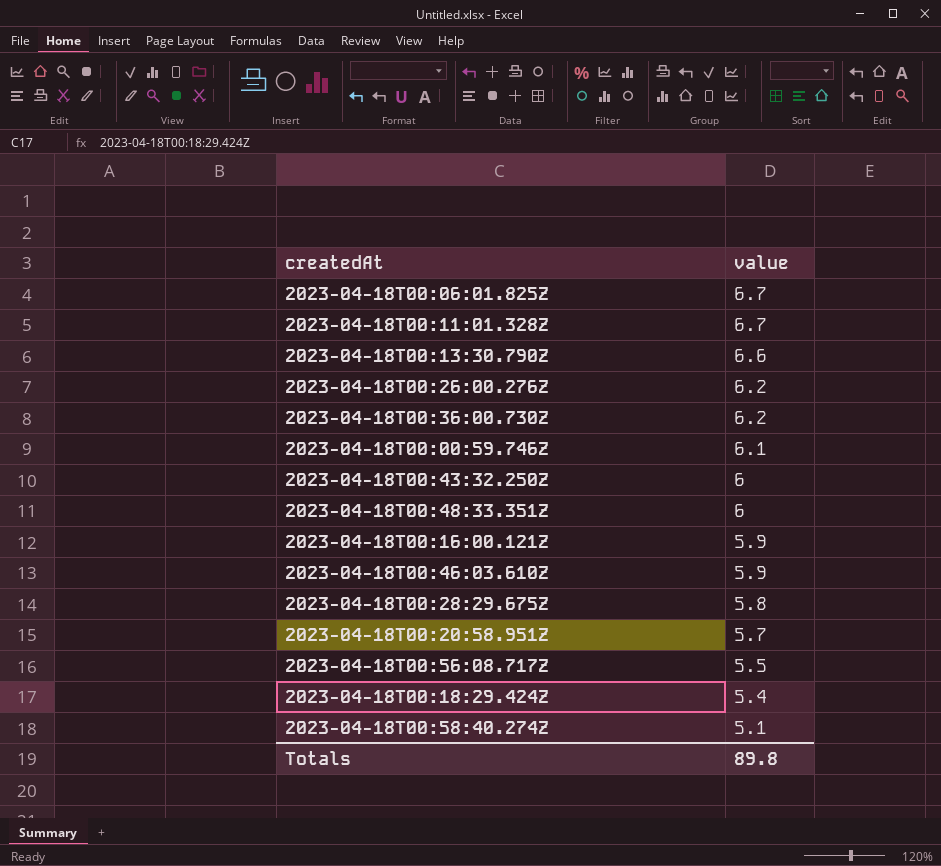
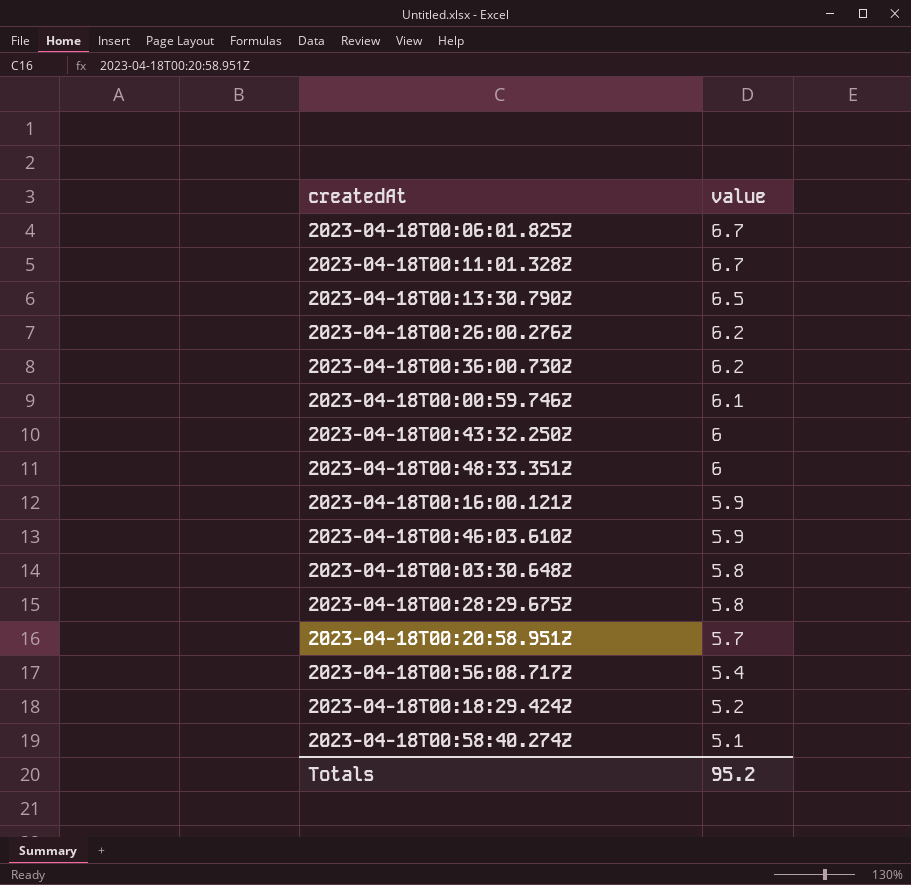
2023-04-18T00:13:30.790Z | value: 6.6 -> 6.5
row 2023-04-18T00:03:30.648Z: none -> 5.8
2023-04-18T00:56:08.717Z | value: 5.5 -> 5.4
2023-04-18T00:18:29.424Z | value: 5.4 -> 5.2
Totals | value: 89.8 -> 95.2

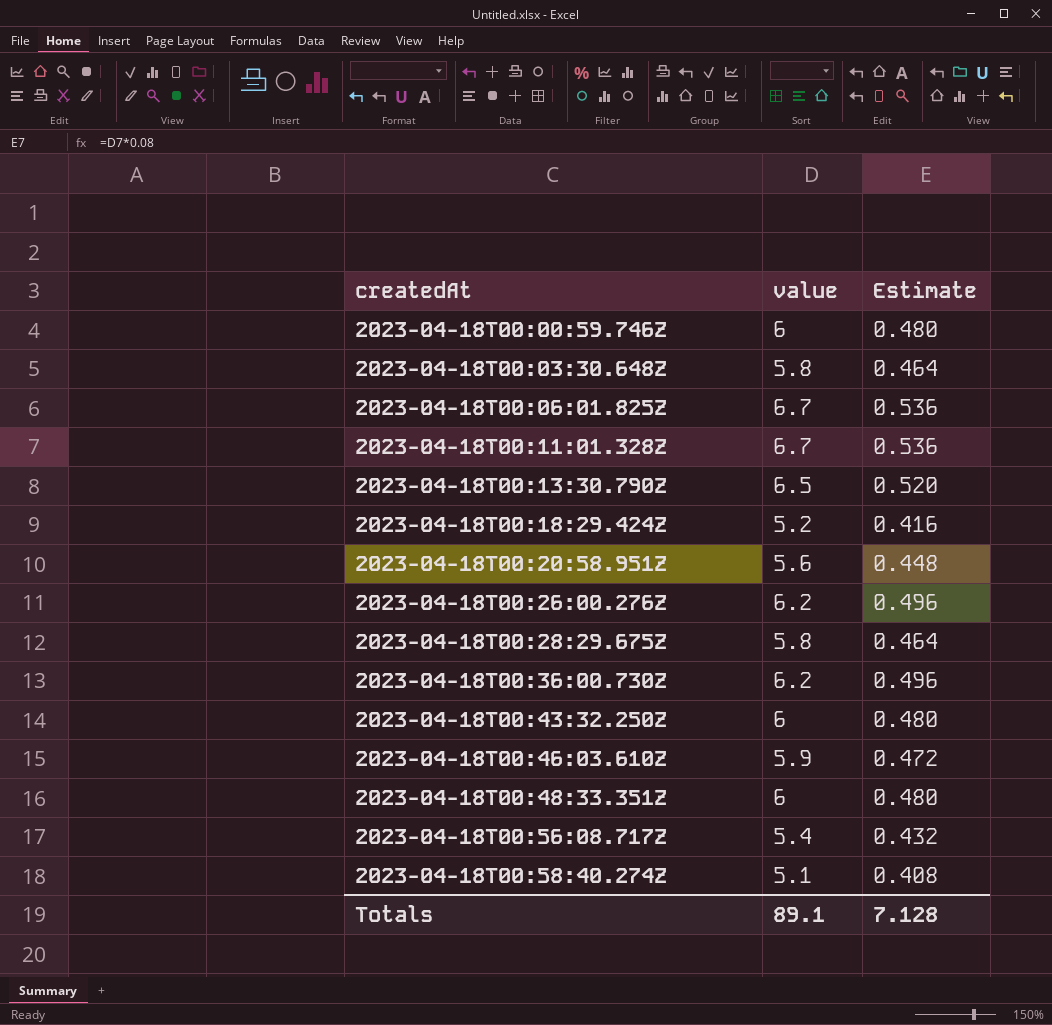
row order: value descending -> createdAt ascending
column Estimate | formula: none -> [value] * 0.08
row 2023-04-18T00:16:00.121Z: 5.9 -> none
2023-04-18T00:00:59.746Z | value: 6.1 -> 6
2023-04-18T00:20:58.951Z | value: 5.7 -> 5.6
Totals | value: 95.2 -> 89.1

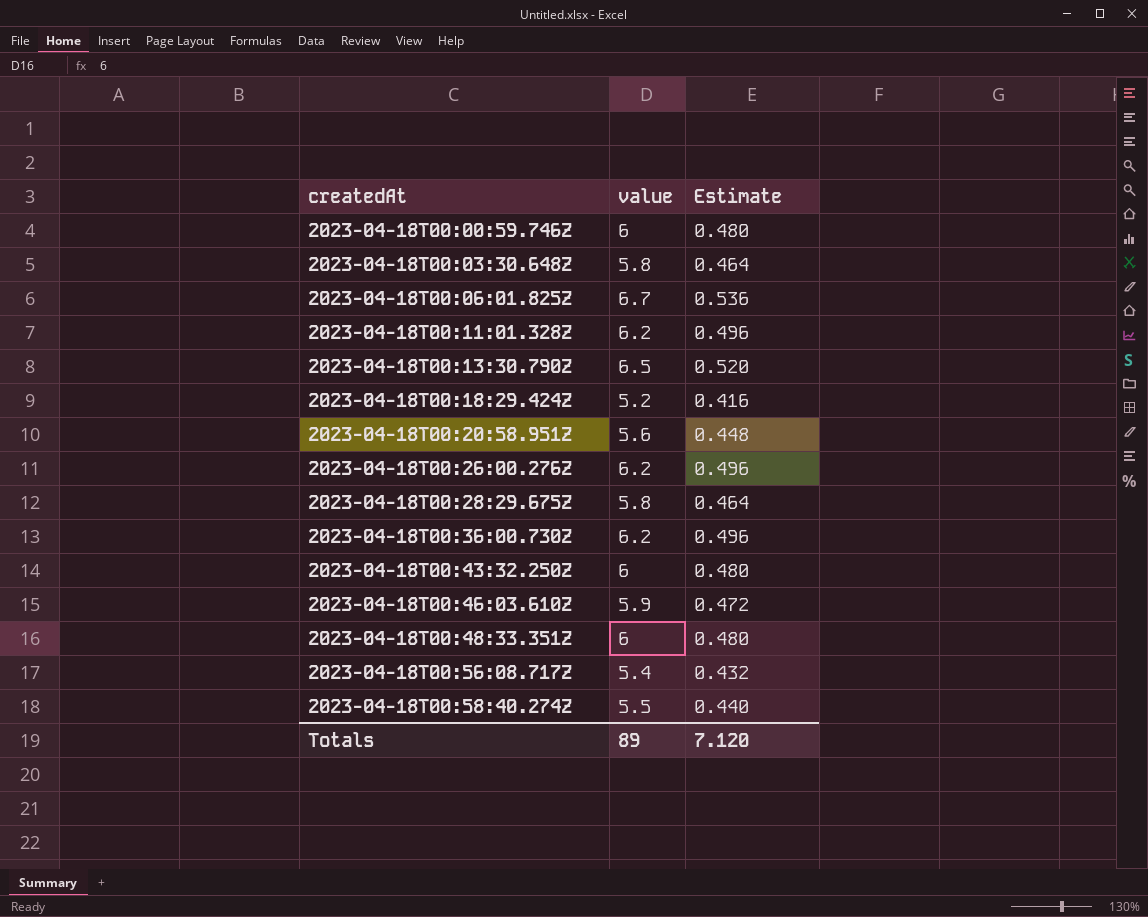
2023-04-18T00:11:01.328Z | value: 6.7 -> 6.2
2023-04-18T00:11:01.328Z | Estimate: 0.536 -> 0.496
2023-04-18T00:58:40.274Z | value: 5.1 -> 5.5
2023-04-18T00:58:40.274Z | Estimate: 0.408 -> 0.440
Totals | value: 89.1 -> 89
Totals | Estimate: 7.128 -> 7.120

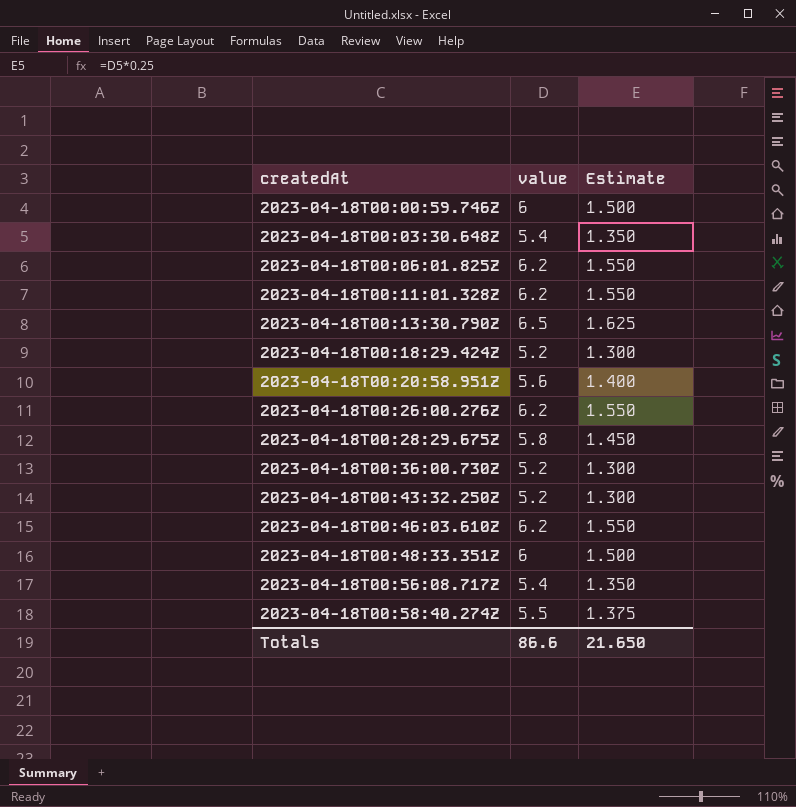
column Estimate | formula: [value] * 0.08 -> [value] * 0.25
2023-04-18T00:03:30.648Z | value: 5.8 -> 5.4
2023-04-18T00:06:01.825Z | value: 6.7 -> 6.2
2023-04-18T00:36:00.730Z | value: 6.2 -> 5.2
2023-04-18T00:43:32.250Z | value: 6 -> 5.2
2023-04-18T00:46:03.610Z | value: 5.9 -> 6.2
Totals | value: 89 -> 86.6
Totals | Estimate: 7.120 -> 21.650

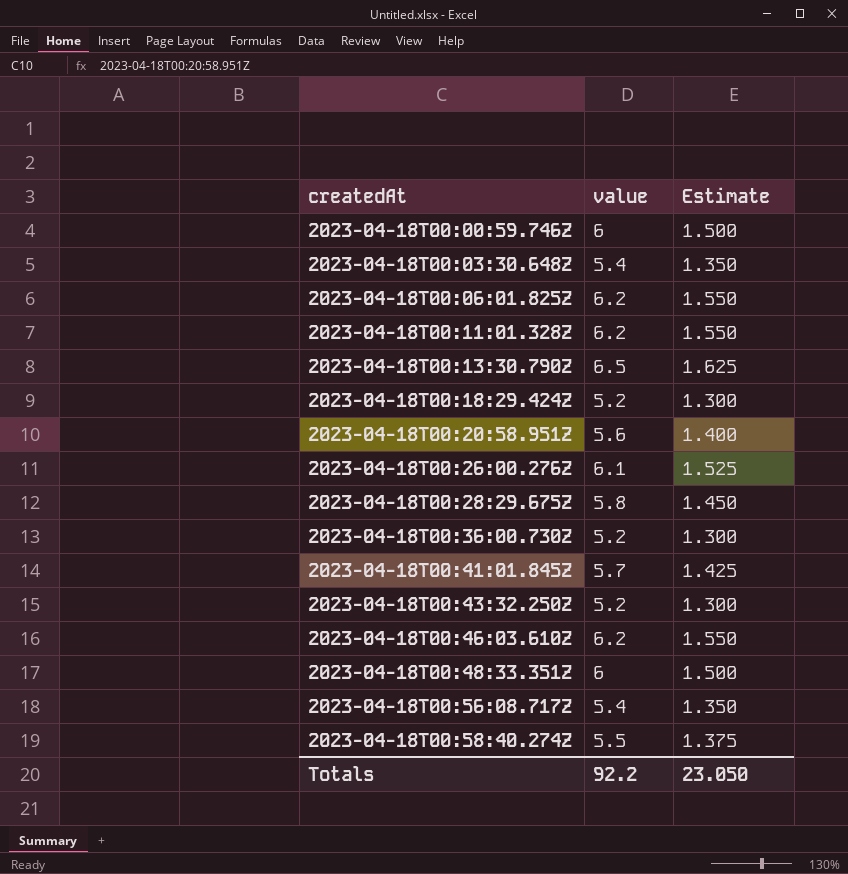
2023-04-18T00:26:00.276Z | value: 6.2 -> 6.1
2023-04-18T00:26:00.276Z | Estimate: 1.550 -> 1.525
row 2023-04-18T00:41:01.845Z: none -> 5.7 | 1.425
Totals | value: 86.6 -> 92.2
Totals | Estimate: 21.650 -> 23.050

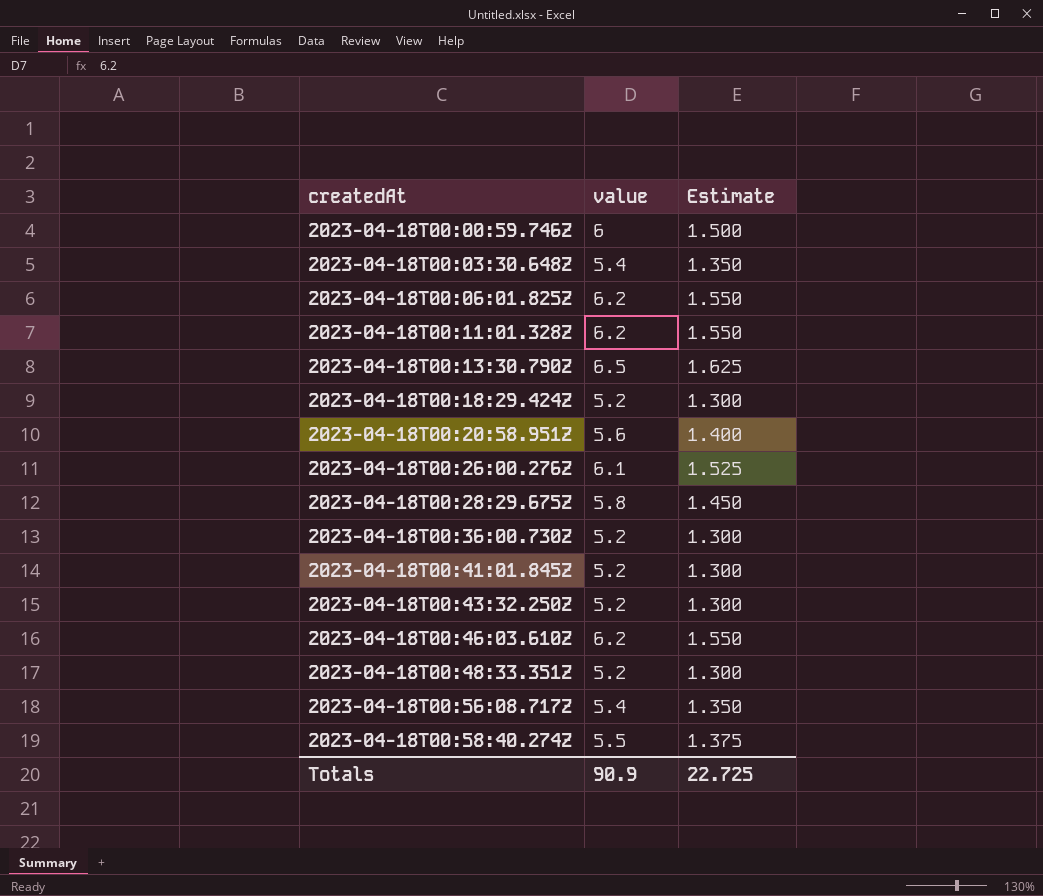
2023-04-18T00:41:01.845Z | value: 5.7 -> 5.2
2023-04-18T00:41:01.845Z | Estimate: 1.425 -> 1.300
2023-04-18T00:48:33.351Z | value: 6 -> 5.2
2023-04-18T00:48:33.351Z | Estimate: 1.500 -> 1.300
Totals | value: 92.2 -> 90.9
Totals | Estimate: 23.050 -> 22.725

